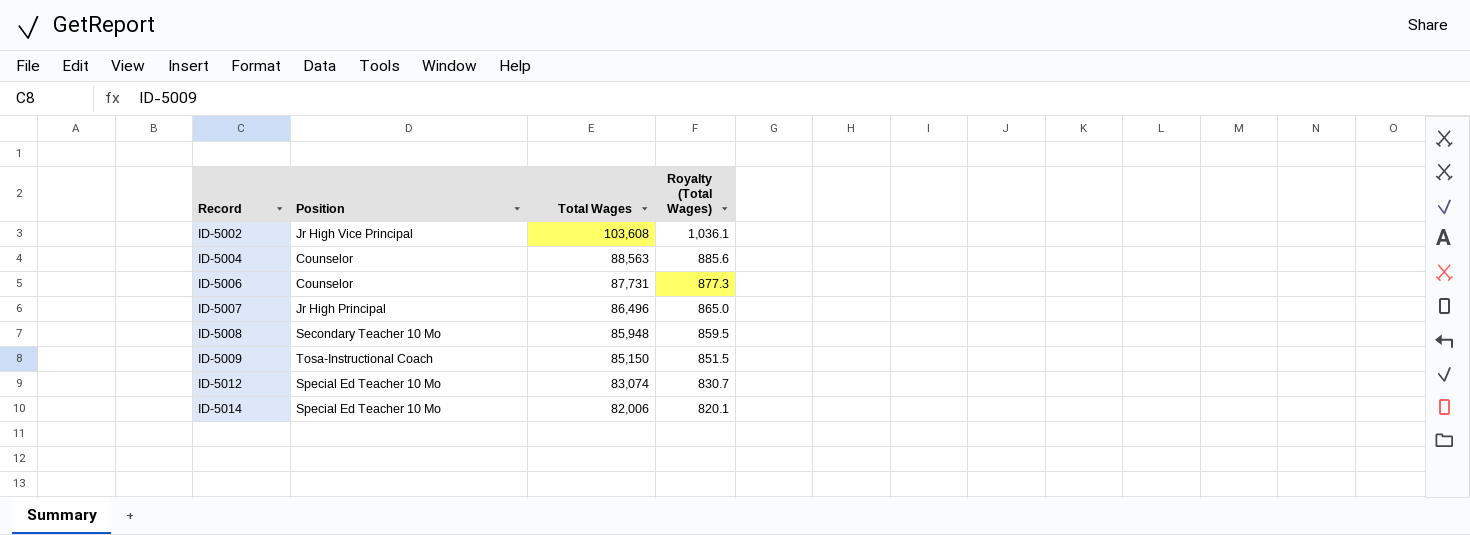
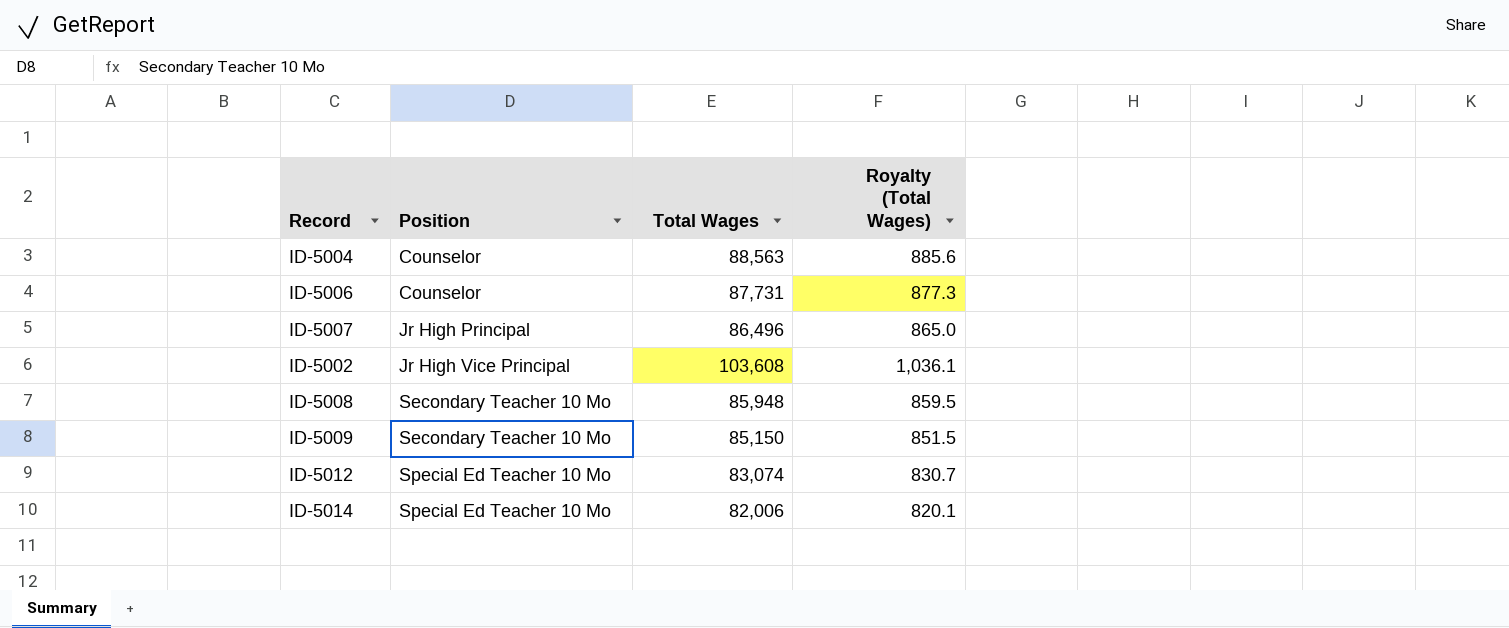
row order: Record ascending -> Position ascending
ID-5009 | Position: Tosa-Instructional Coach -> Secondary Teacher 10 Mo

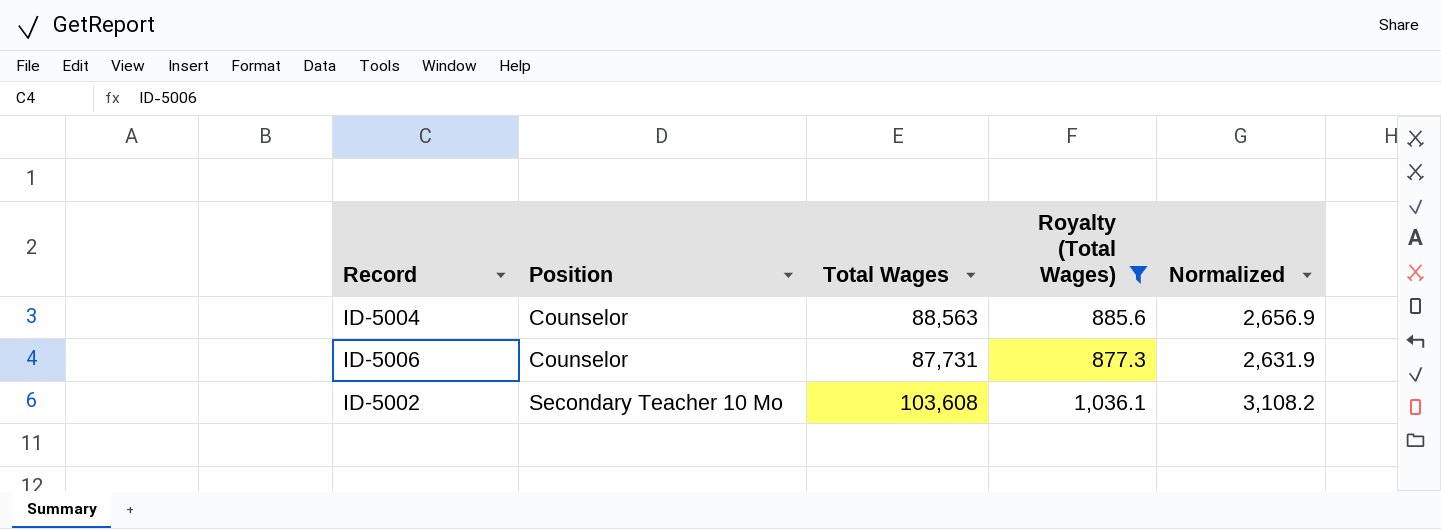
filter: none -> Royalty (Total Wages) >= 877.3
column Normalized | formula: none -> [Total Wages] * 0.03
ID-5002 | Position: Jr High Vice Principal -> Secondary Teacher 10 Mo

